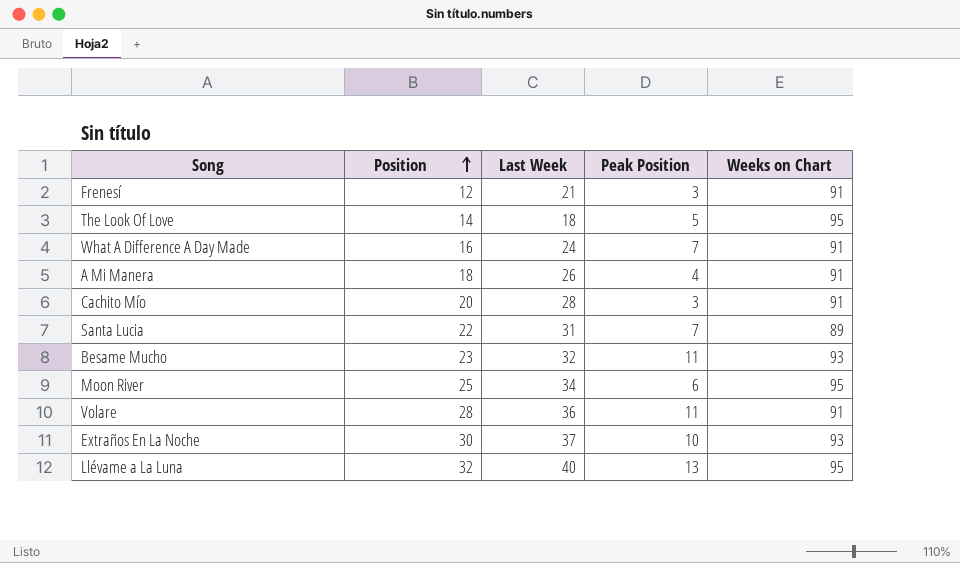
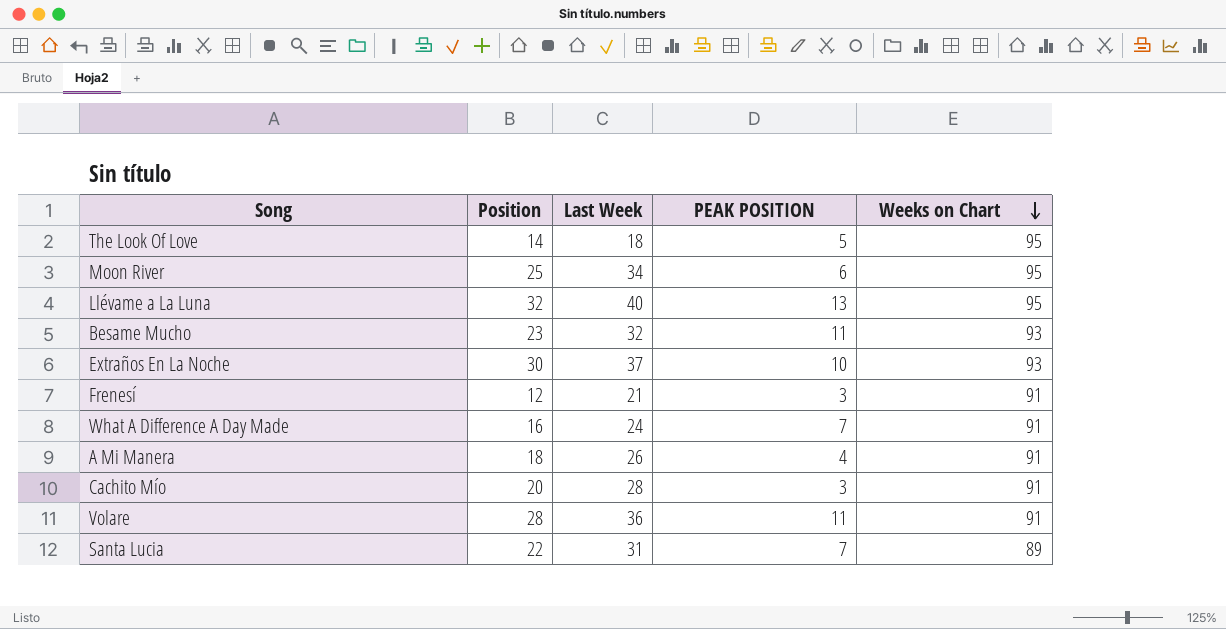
row order: Position ascending -> Weeks on Chart descending
column name: Peak Position -> PEAK POSITION

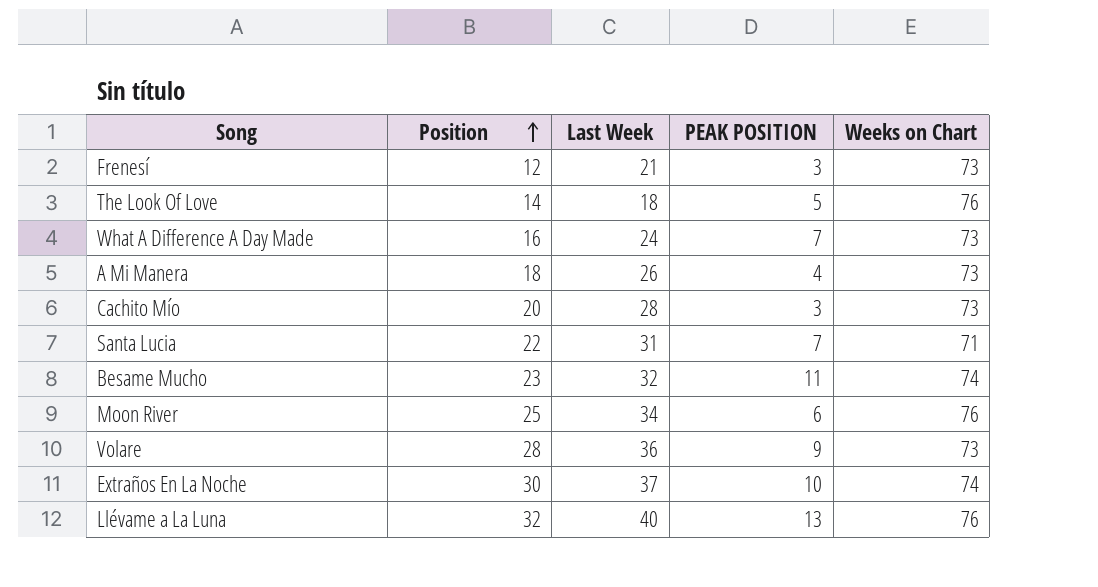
row order: Weeks on Chart descending -> Position ascending
Frenesí | Weeks on Chart: 91 -> 73
The Look Of Love | Weeks on Chart: 95 -> 76
What A Difference A Day Made | Weeks on Chart: 91 -> 73
A Mi Manera | Weeks on Chart: 91 -> 73
Cachito Mío | Weeks on Chart: 91 -> 73
Santa Lucia | Weeks on Chart: 89 -> 71
Besame Mucho | Weeks on Chart: 93 -> 74
Moon River | Weeks on Chart: 95 -> 76
Volare | PEAK POSITION: 11 -> 9
Volare | Weeks on Chart: 91 -> 73
Extraños En La Noche | Weeks on Chart: 93 -> 74
Llévame a La Luna | Weeks on Chart: 95 -> 76

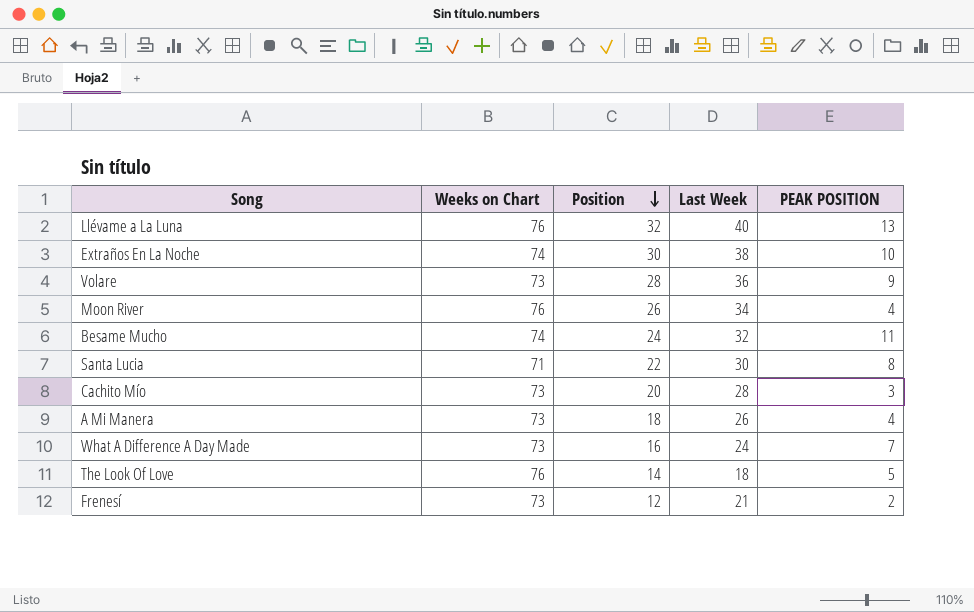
row order: Position ascending -> Position descending
column Weeks on Chart | position: 5 -> 2
Extraños En La Noche | Last Week: 37 -> 38
Moon River | Position: 25 -> 26
Moon River | PEAK POSITION: 6 -> 4
Besame Mucho | Position: 23 -> 24
Santa Lucia | Last Week: 31 -> 30
Santa Lucia | PEAK POSITION: 7 -> 8
Frenesí | PEAK POSITION: 3 -> 2

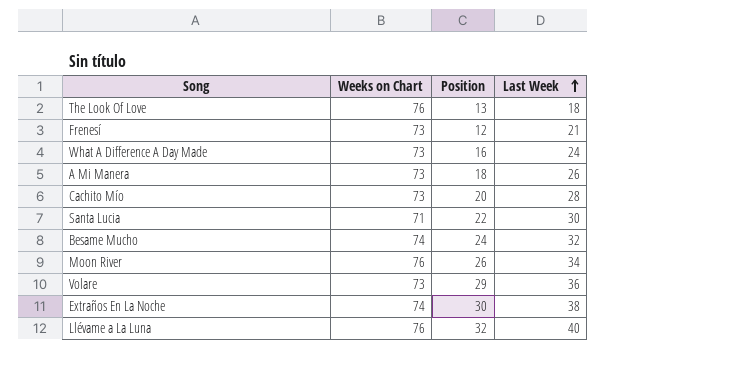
row order: Position descending -> Last Week ascending
column PEAK POSITION | position: 5 -> none
The Look Of Love | Position: 14 -> 13
Volare | Position: 28 -> 29

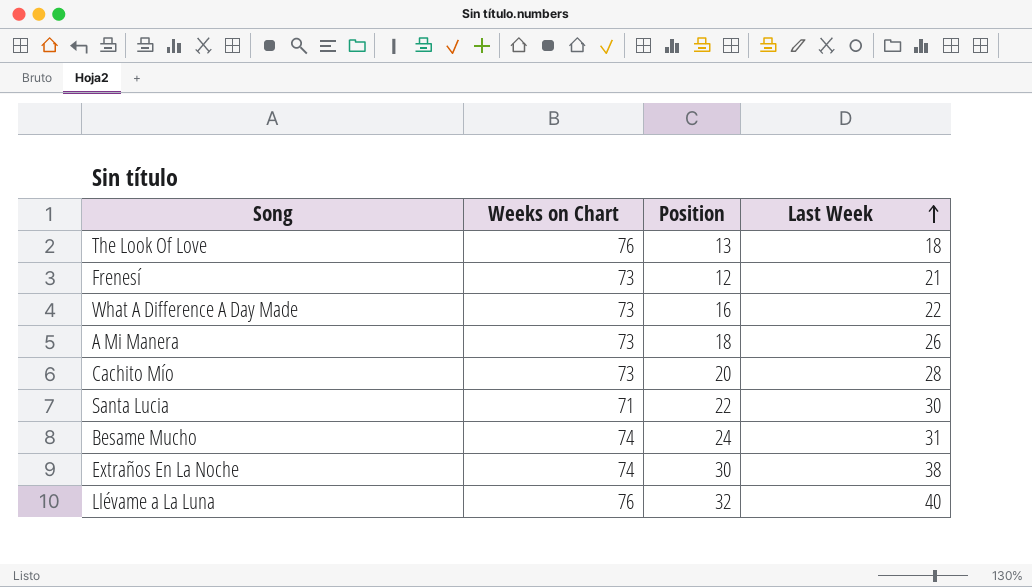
row Moon River: 76 | 26 | 34 -> none
row Volare: 73 | 29 | 36 -> none
What A Difference A Day Made | Last Week: 24 -> 22
Besame Mucho | Last Week: 32 -> 31

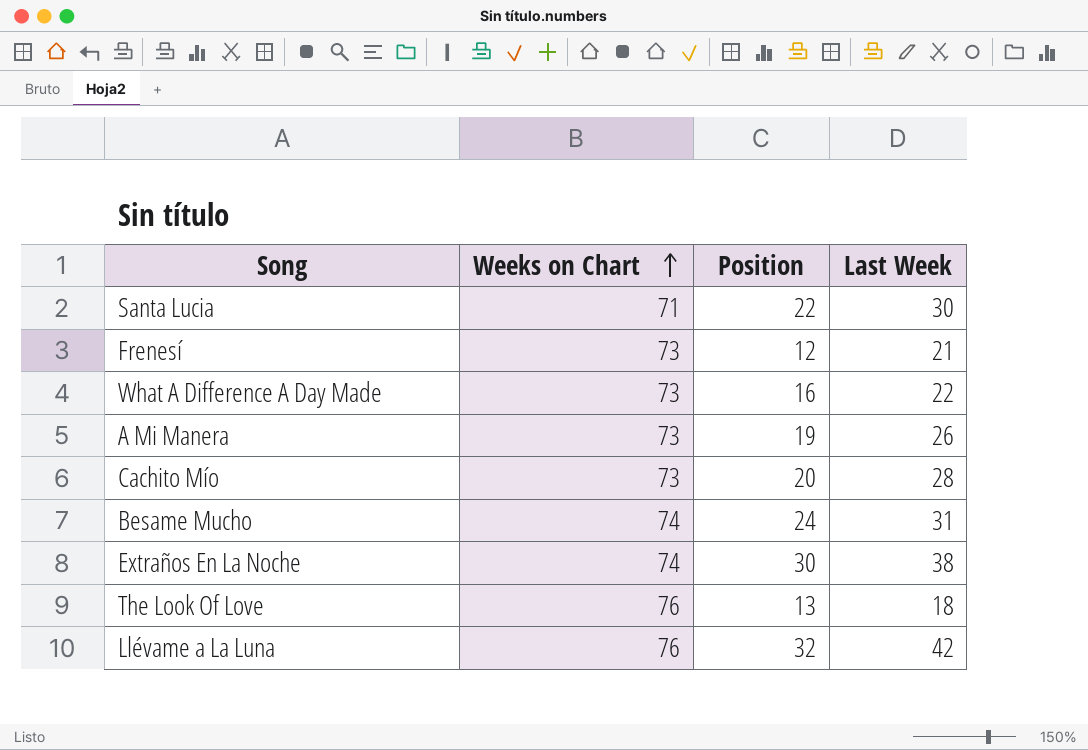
row order: Last Week ascending -> Weeks on Chart ascending
A Mi Manera | Position: 18 -> 19
Llévame a La Luna | Last Week: 40 -> 42

